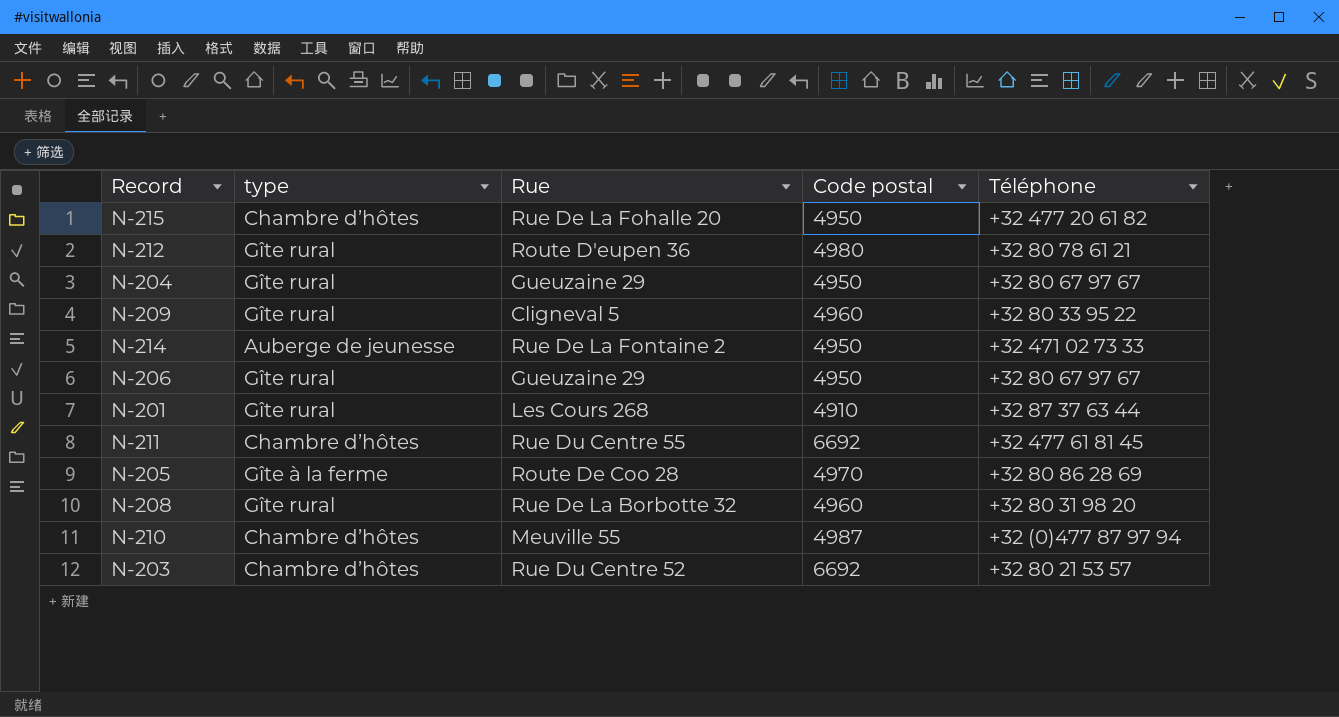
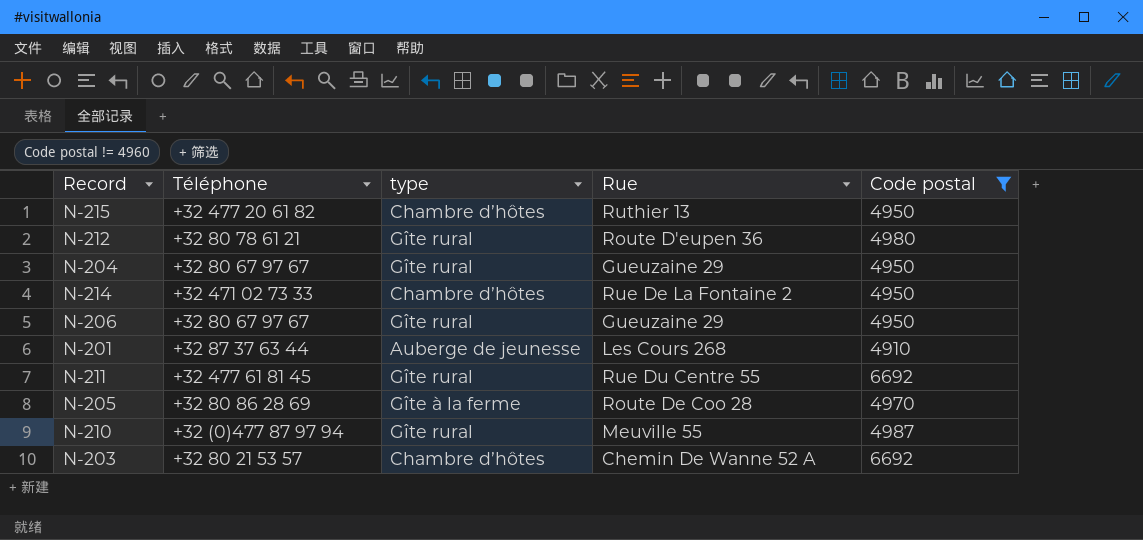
filter: none -> Code postal != 4960
column Téléphone | position: 5 -> 2
N-215 | Rue: Rue De La Fohalle 20 -> Ruthier 13
N-214 | type: Auberge de jeunesse -> Chambre d’hôtes
N-201 | type: Gîte rural -> Auberge de jeunesse
N-211 | type: Chambre d’hôtes -> Gîte rural
N-210 | type: Chambre d’hôtes -> Gîte rural
N-203 | Rue: Rue Du Centre 52 -> Chemin De Wanne 52 A

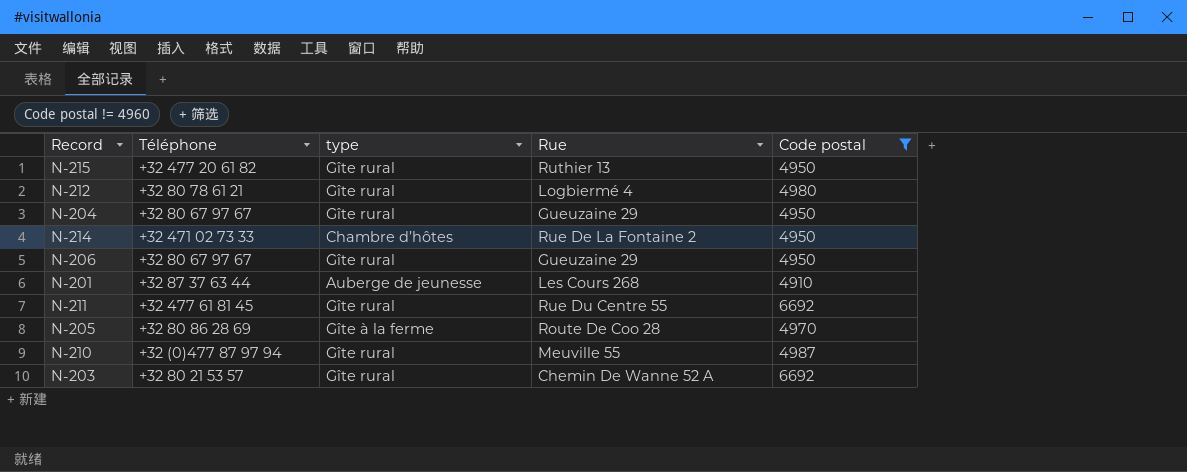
N-215 | type: Chambre d’hôtes -> Gîte rural
N-212 | Rue: Route D'eupen 36 -> Logbiermé 4
N-203 | type: Chambre d’hôtes -> Gîte rural

